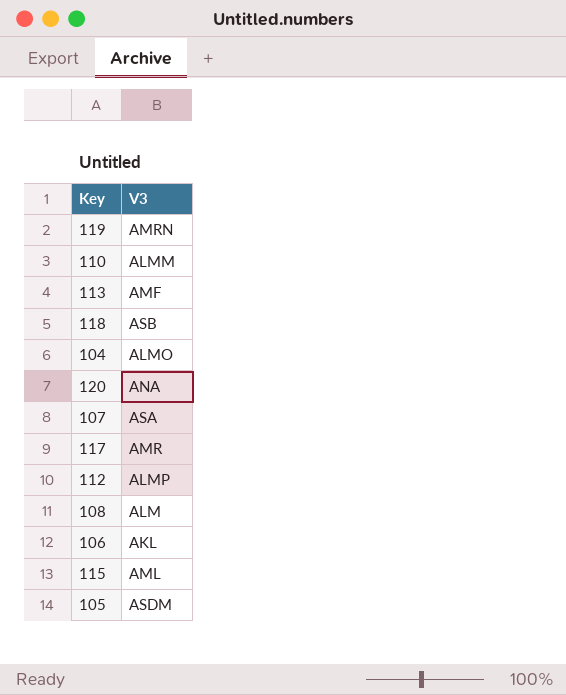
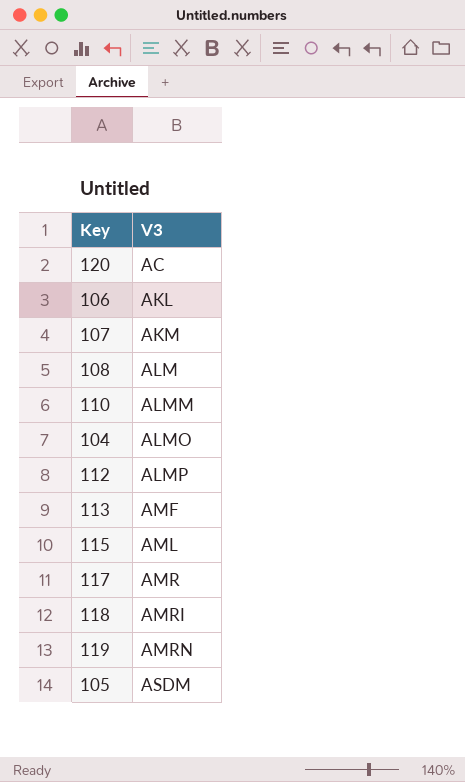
row order: none -> V3 ascending
120 | V3: ANA -> AC
107 | V3: ASA -> AKM
118 | V3: ASB -> AMRI

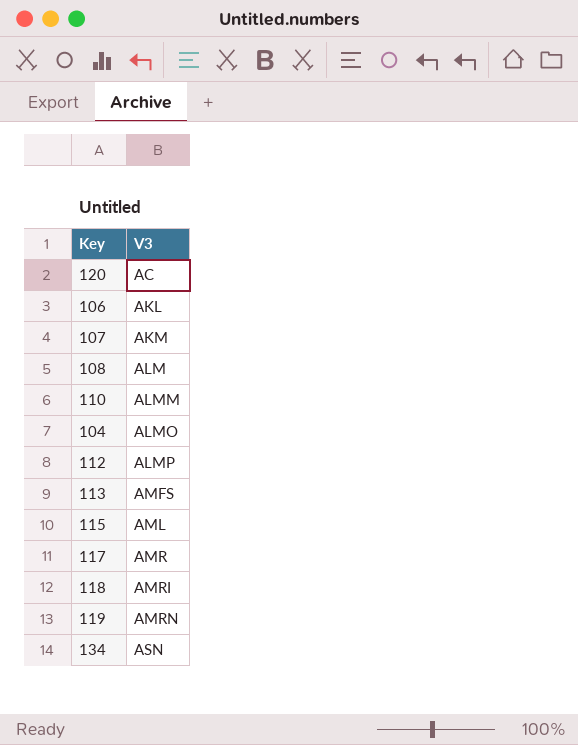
row 105: ASDM -> none
113 | V3: AMF -> AMFS
row 134: none -> ASN

